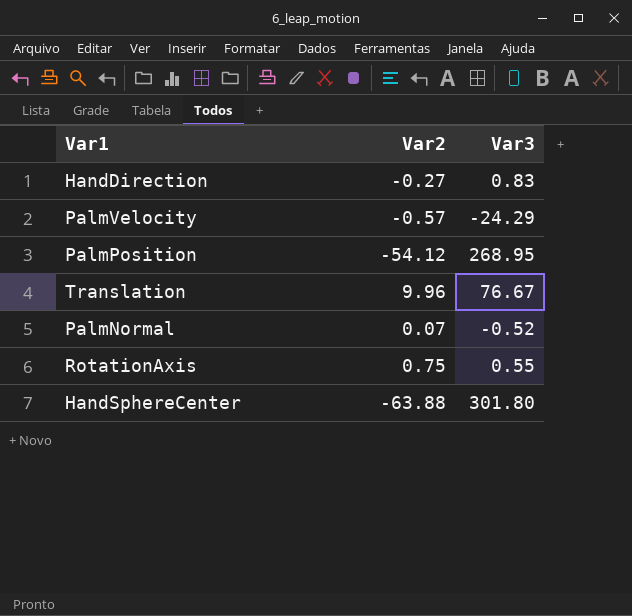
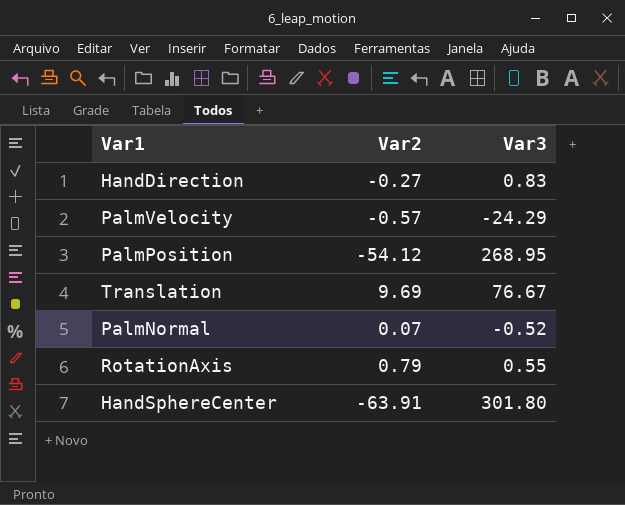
Translation | Var2: 9.96 -> 9.69
RotationAxis | Var2: 0.75 -> 0.79
HandSphereCenter | Var2: -63.88 -> -63.91

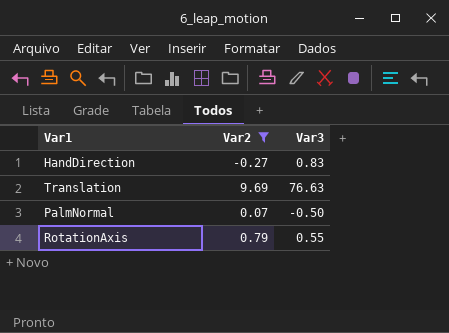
filter: none -> Var2 >= -0.27
Translation | Var3: 76.67 -> 76.63
PalmNormal | Var3: -0.52 -> -0.50

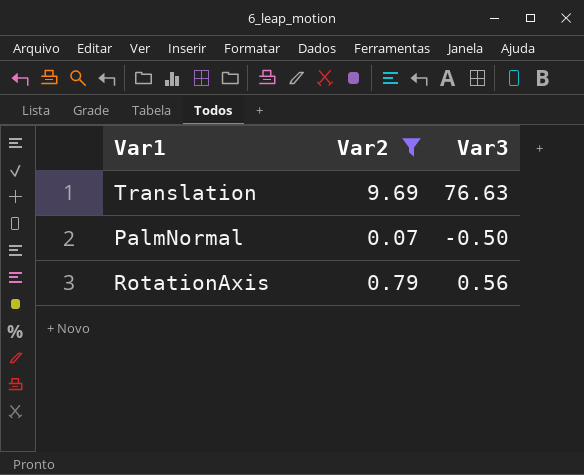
row HandDirection: -0.27 | 0.83 -> none
RotationAxis | Var3: 0.55 -> 0.56

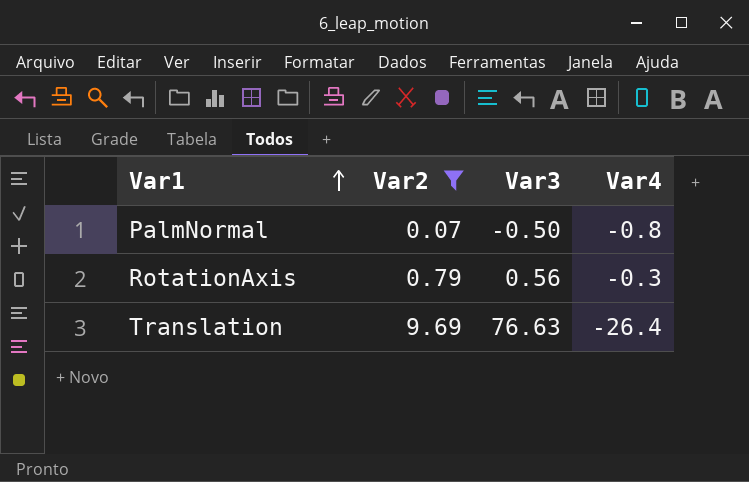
row order: none -> Var1 ascending
column Var4 | position: none -> 4

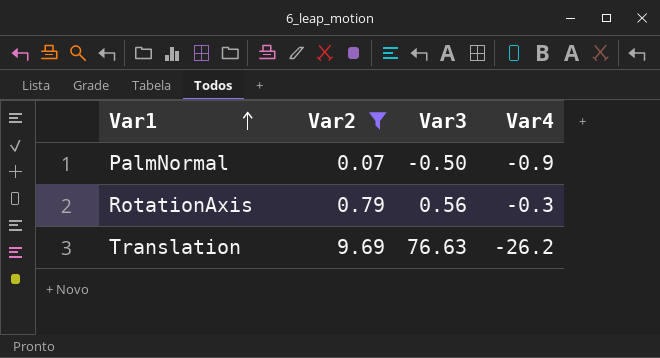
PalmNormal | Var4: -0.8 -> -0.9
Translation | Var4: -26.4 -> -26.2

